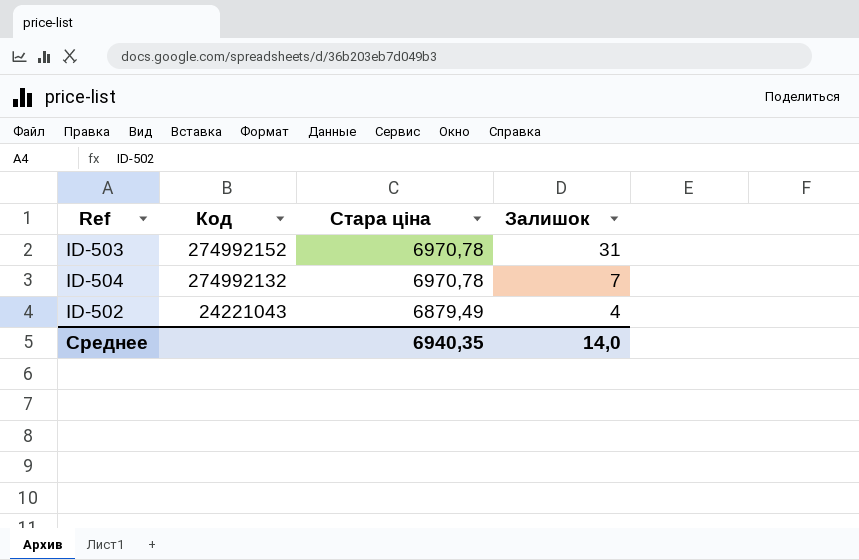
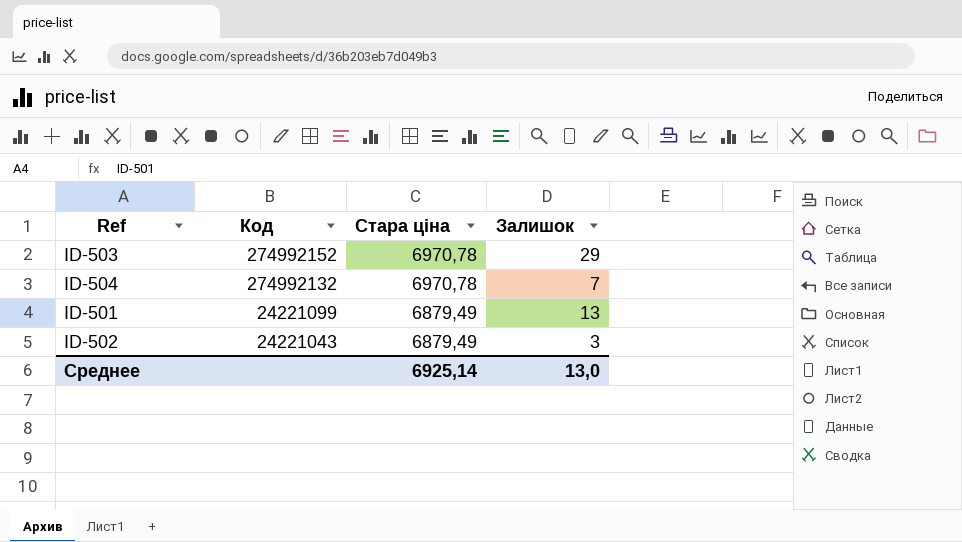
ID-503 | Залишок: 31 -> 29
row ID-501: none -> 24221099 | 6879,49 | 13
ID-502 | Залишок: 4 -> 3
Среднее | Стара ціна: 6940,35 -> 6925,14
Среднее | Залишок: 14,0 -> 13,0

